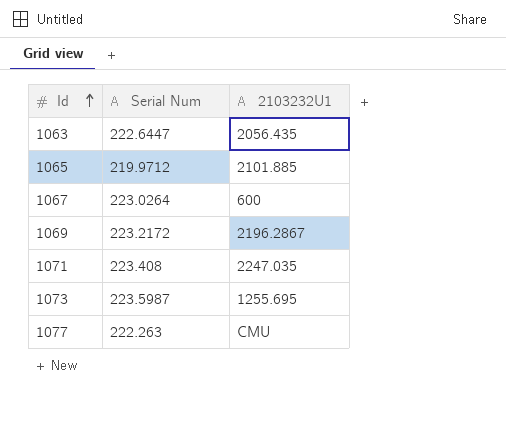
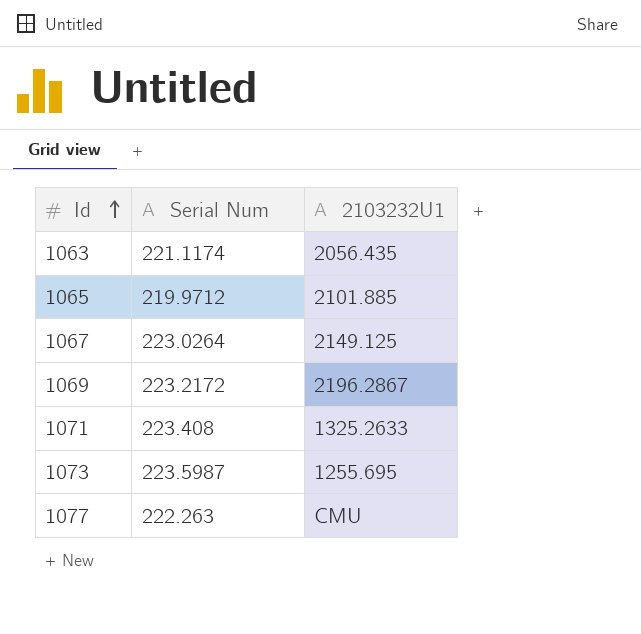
1063 | Serial Num: 222.6447 -> 221.1174
1067 | 2103232U1: 600 -> 2149.125
1071 | 2103232U1: 2247.035 -> 1325.2633

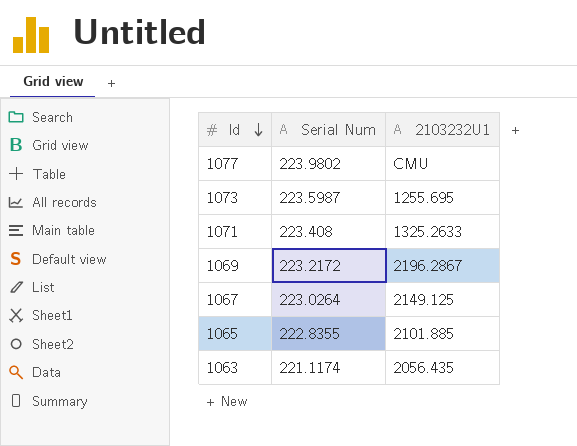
row order: Id ascending -> Id descending
1077 | Serial Num: 222.263 -> 223.9802
1065 | Serial Num: 219.9712 -> 222.8355

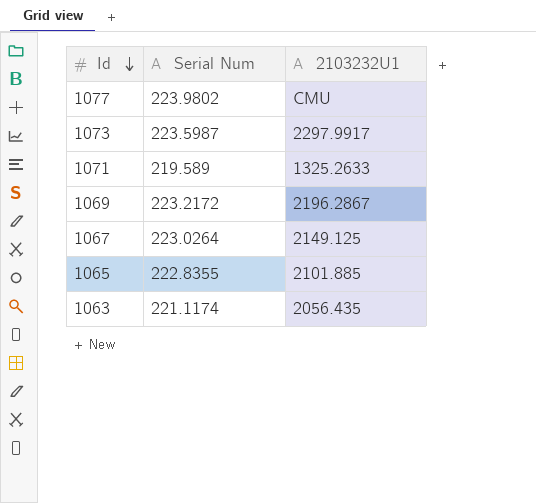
1073 | 2103232U1: 1255.695 -> 2297.9917
1071 | Serial Num: 223.408 -> 219.589

